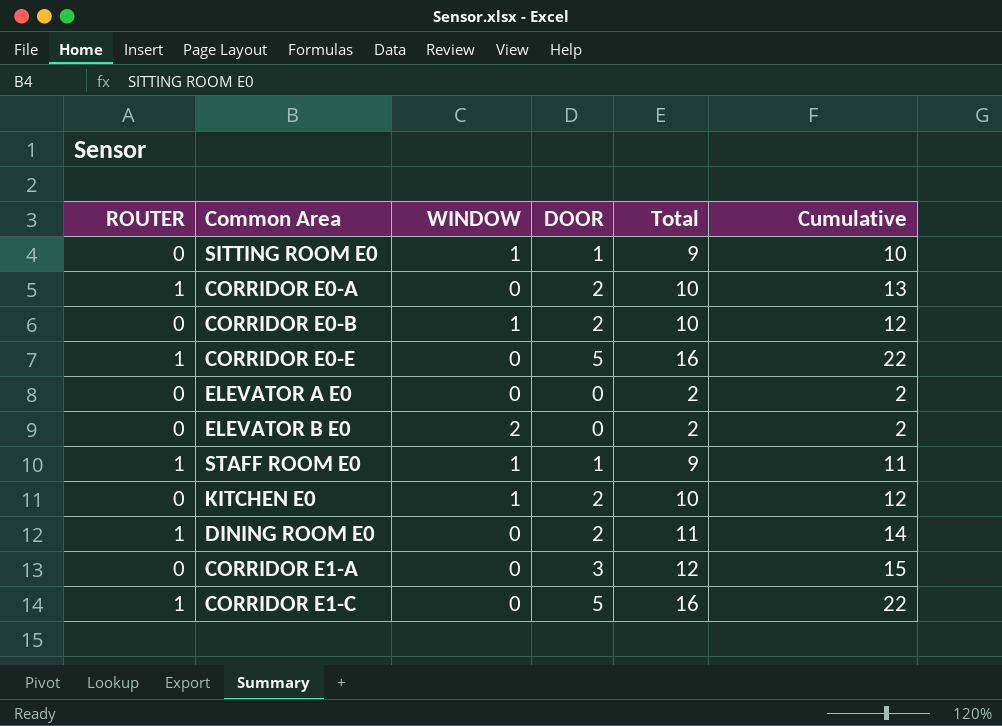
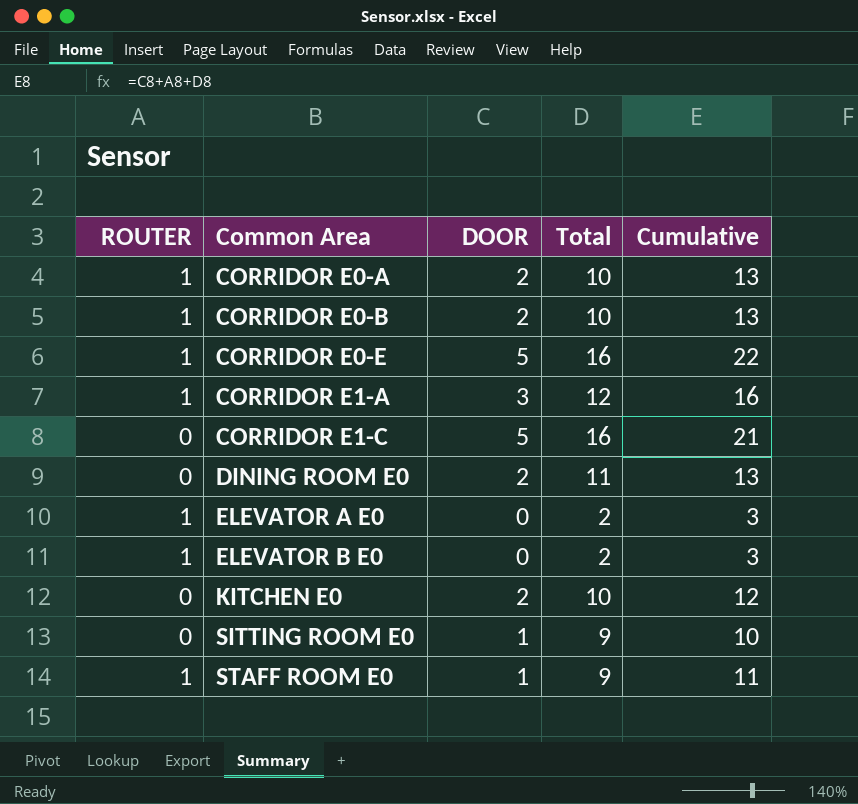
row order: none -> Common Area ascending
column WINDOW | position: 3 -> none
CORRIDOR E0-B | ROUTER: 0 -> 1
CORRIDOR E0-B | Cumulative: 12 -> 13
CORRIDOR E1-A | ROUTER: 0 -> 1
CORRIDOR E1-A | Cumulative: 15 -> 16
CORRIDOR E1-C | ROUTER: 1 -> 0
CORRIDOR E1-C | Cumulative: 22 -> 21
DINING ROOM E0 | ROUTER: 1 -> 0
DINING ROOM E0 | Cumulative: 14 -> 13
ELEVATOR A E0 | ROUTER: 0 -> 1
ELEVATOR A E0 | Cumulative: 2 -> 3
ELEVATOR B E0 | ROUTER: 0 -> 1
ELEVATOR B E0 | Cumulative: 2 -> 3

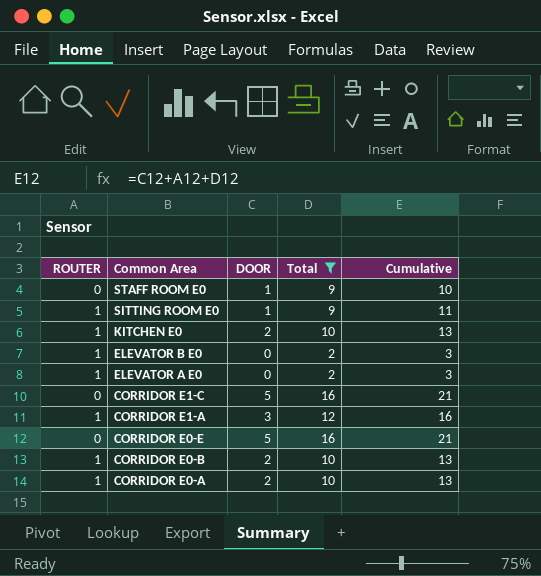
filter: none -> Total != 11
row order: Common Area ascending -> Common Area descending
STAFF ROOM E0 | ROUTER: 1 -> 0
STAFF ROOM E0 | Cumulative: 11 -> 10
SITTING ROOM E0 | ROUTER: 0 -> 1
SITTING ROOM E0 | Cumulative: 10 -> 11
KITCHEN E0 | ROUTER: 0 -> 1
KITCHEN E0 | Cumulative: 12 -> 13
CORRIDOR E0-E | ROUTER: 1 -> 0
CORRIDOR E0-E | Cumulative: 22 -> 21

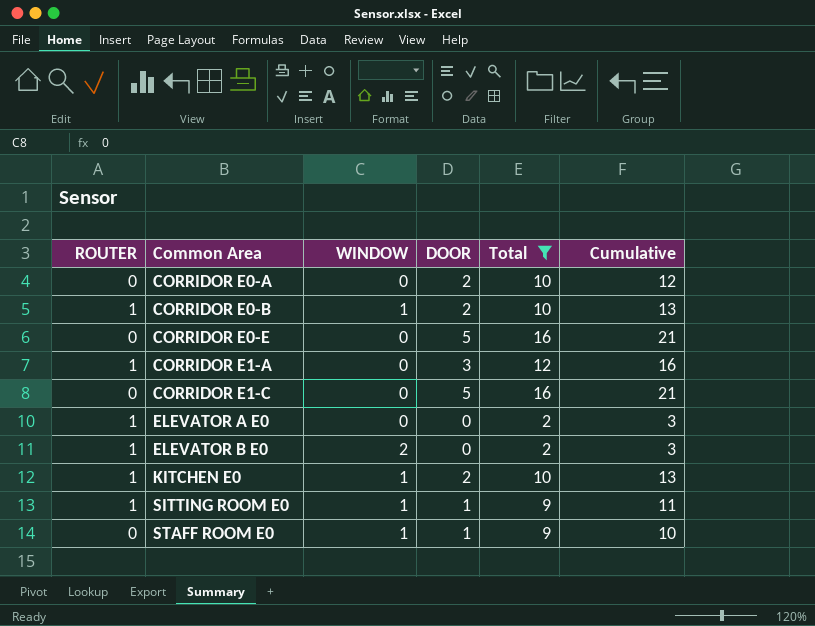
row order: Common Area descending -> Common Area ascending
column WINDOW | position: none -> 3
CORRIDOR E0-A | ROUTER: 1 -> 0
CORRIDOR E0-A | Cumulative: 13 -> 12

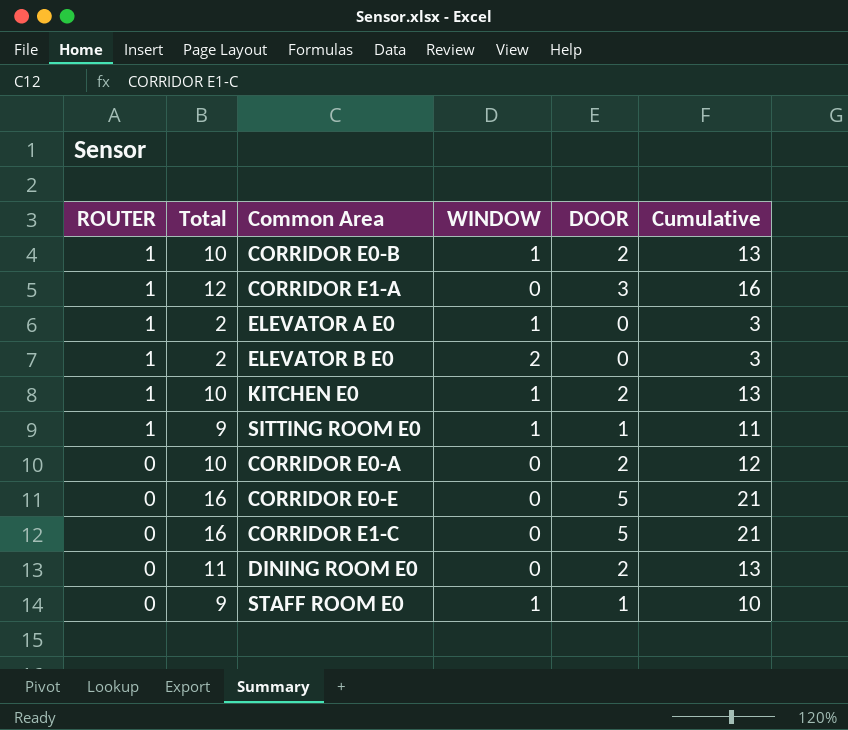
filter: Total != 11 -> none
row order: Common Area ascending -> ROUTER descending
column Total | position: 5 -> 2
ELEVATOR A E0 | WINDOW: 0 -> 1

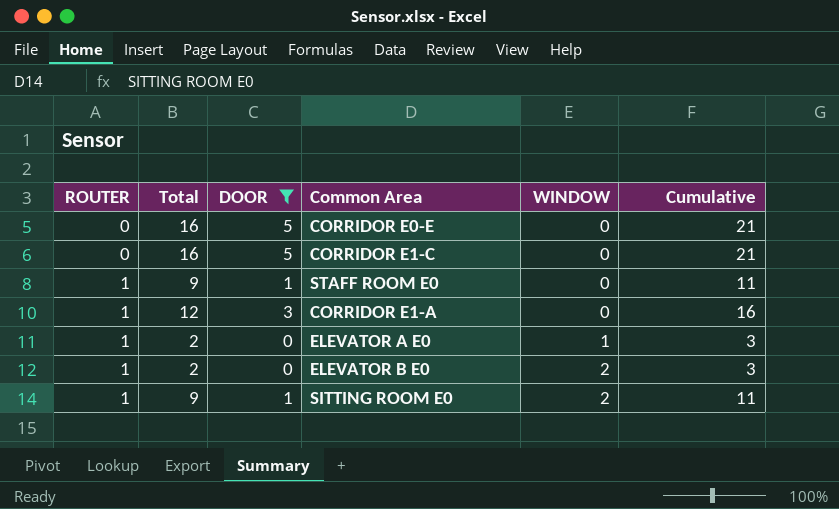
filter: none -> DOOR != 2
row order: ROUTER descending -> ROUTER ascending
column DOOR | position: 5 -> 3
STAFF ROOM E0 | ROUTER: 0 -> 1
STAFF ROOM E0 | WINDOW: 1 -> 0
STAFF ROOM E0 | Cumulative: 10 -> 11
SITTING ROOM E0 | WINDOW: 1 -> 2

